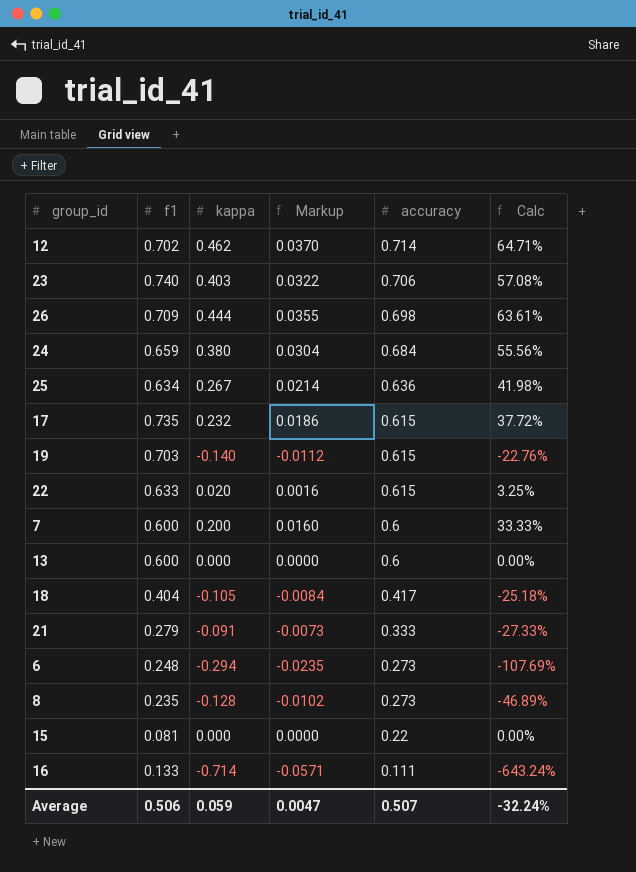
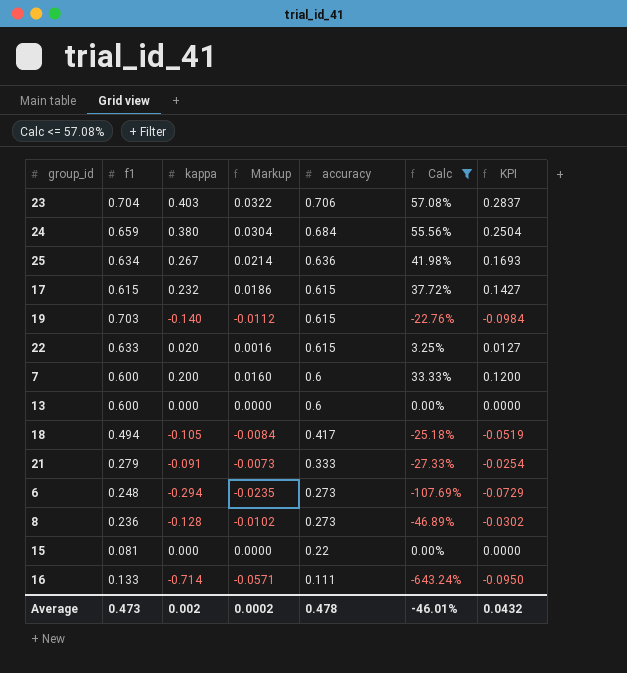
filter: none -> Calc <= 57.08%
column KPI | formula: none -> [f1] * [kappa]
23 | f1: 0.740 -> 0.704
17 | f1: 0.735 -> 0.615
18 | f1: 0.404 -> 0.494
8 | f1: 0.235 -> 0.236
Average | f1: 0.506 -> 0.473
Average | kappa: 0.059 -> 0.002
Average | Markup: 0.0047 -> 0.0002
Average | accuracy: 0.507 -> 0.478
Average | Calc: -32.24% -> -46.01%

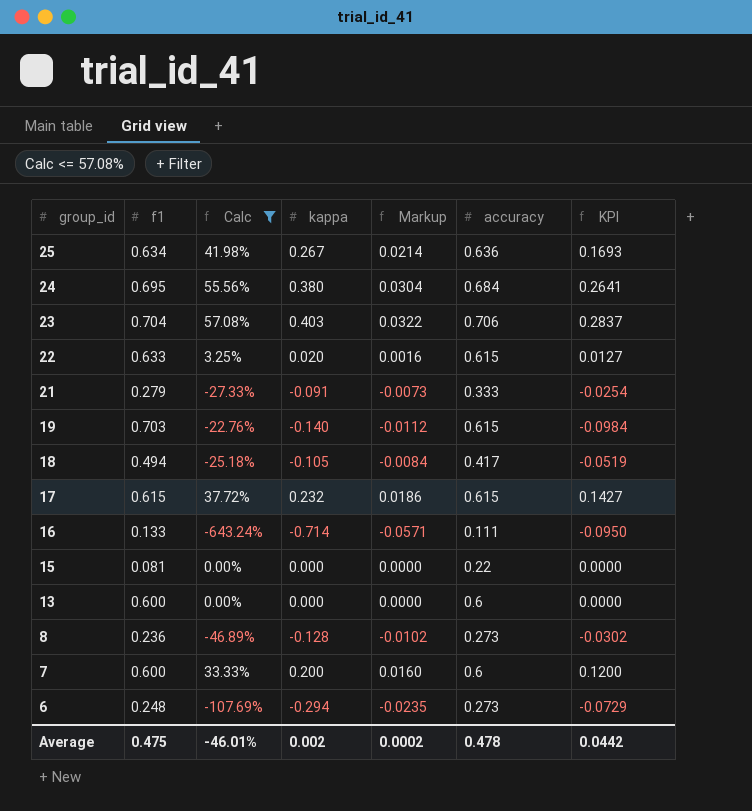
row order: accuracy descending -> group_id descending
column Calc | position: 6 -> 3
24 | f1: 0.659 -> 0.695
24 | KPI: 0.2504 -> 0.2641
Average | f1: 0.473 -> 0.475
Average | KPI: 0.0432 -> 0.0442

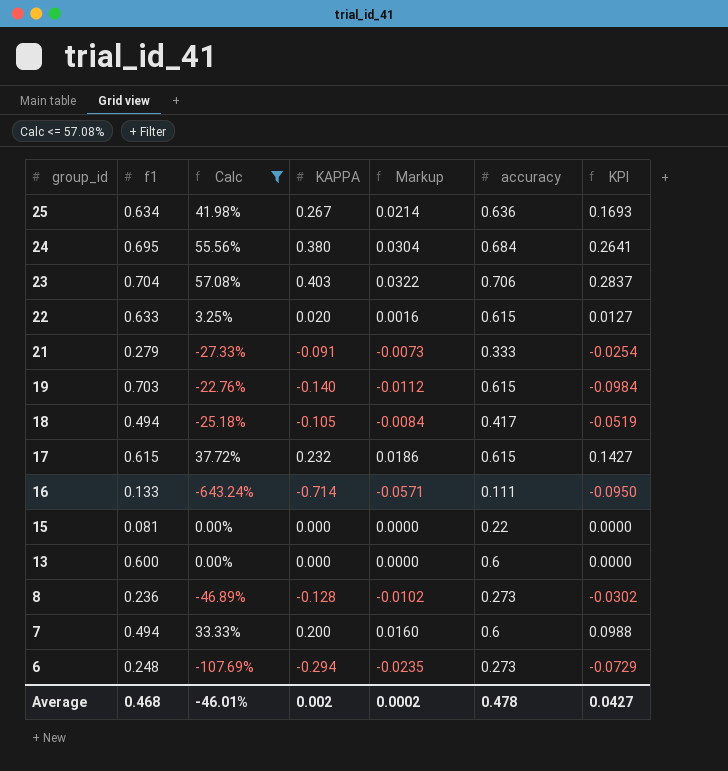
column name: kappa -> KAPPA
7 | f1: 0.600 -> 0.494
7 | KPI: 0.1200 -> 0.0988
Average | f1: 0.475 -> 0.468
Average | KPI: 0.0442 -> 0.0427

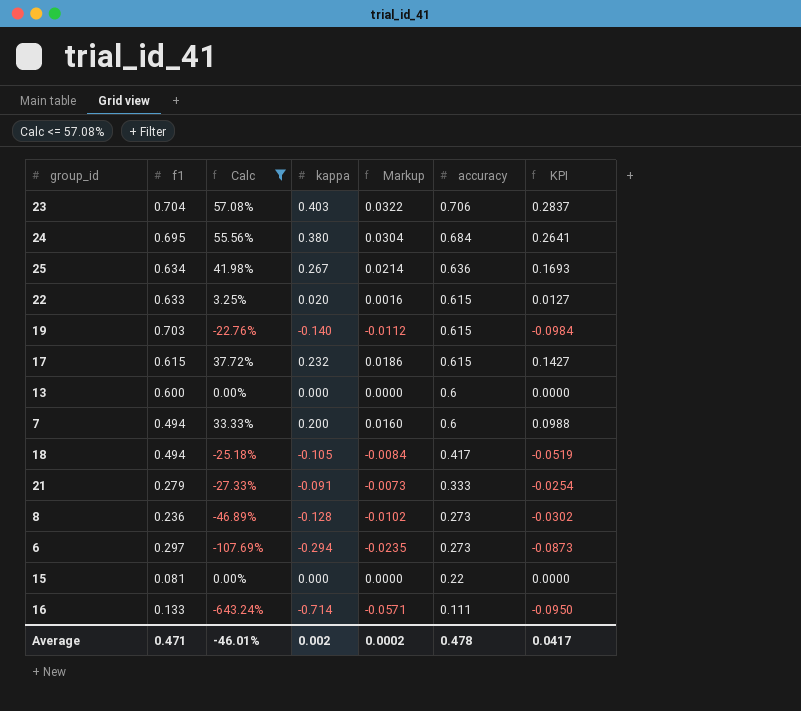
row order: group_id descending -> accuracy descending
column name: KAPPA -> kappa
6 | f1: 0.248 -> 0.297
6 | KPI: -0.0729 -> -0.0873
Average | f1: 0.468 -> 0.471
Average | KPI: 0.0427 -> 0.0417

